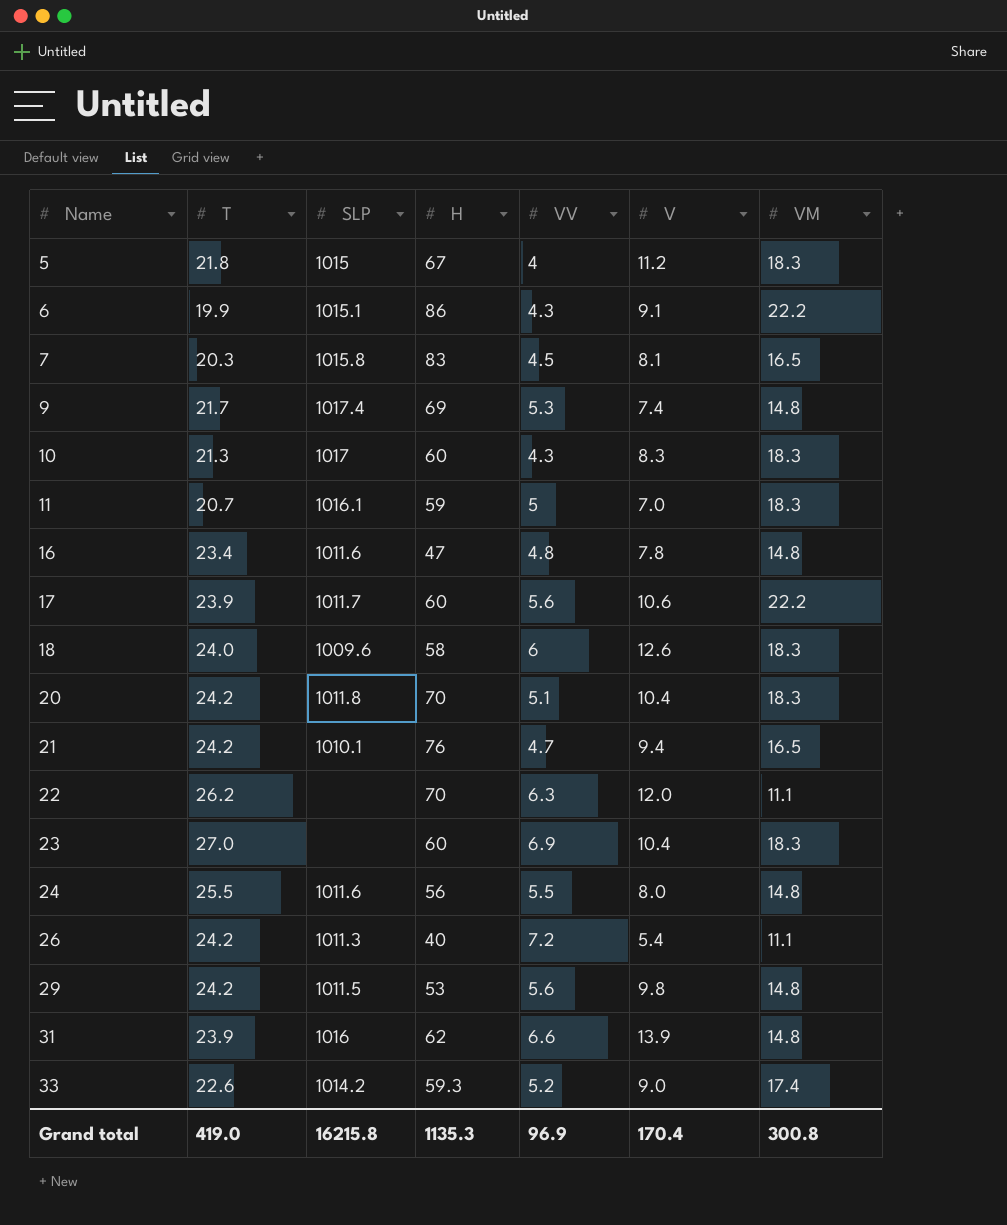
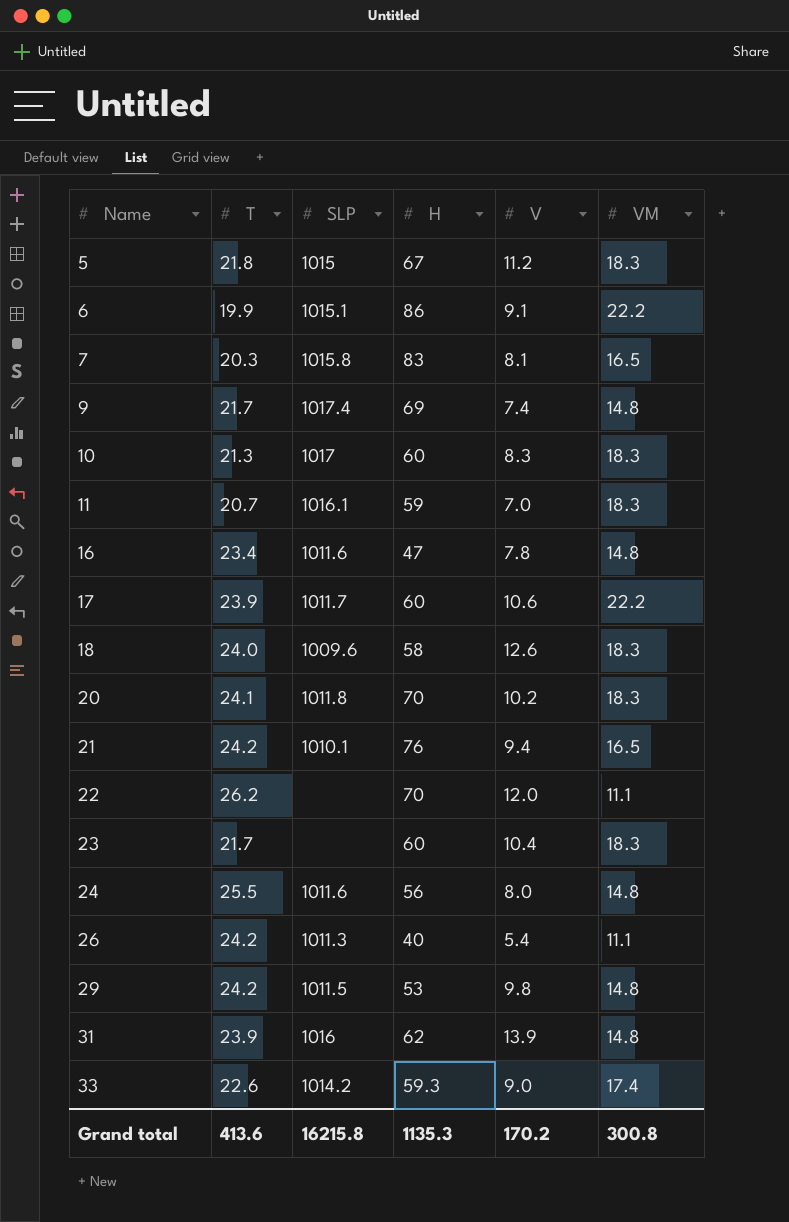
column VV | position: 5 -> none
20 | T: 24.2 -> 24.1
20 | V: 10.4 -> 10.2
23 | T: 27.0 -> 21.7
Grand total | T: 419.0 -> 413.6
Grand total | V: 170.4 -> 170.2

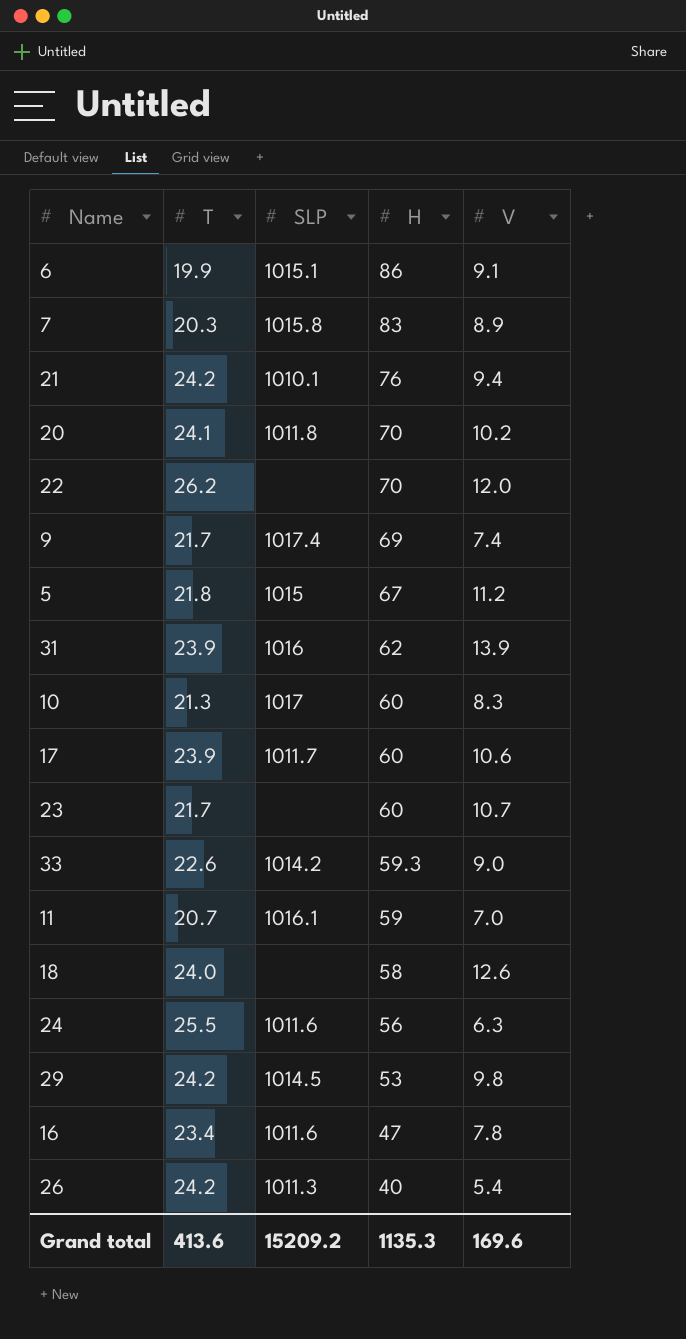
row order: Name ascending -> H descending
column VM | position: 6 -> none
7 | V: 8.1 -> 8.9
23 | V: 10.4 -> 10.7
18 | SLP: 1009.6 -> none
24 | V: 8.0 -> 6.3
29 | SLP: 1011.5 -> 1014.5
Grand total | SLP: 16215.8 -> 15209.2
Grand total | V: 170.2 -> 169.6

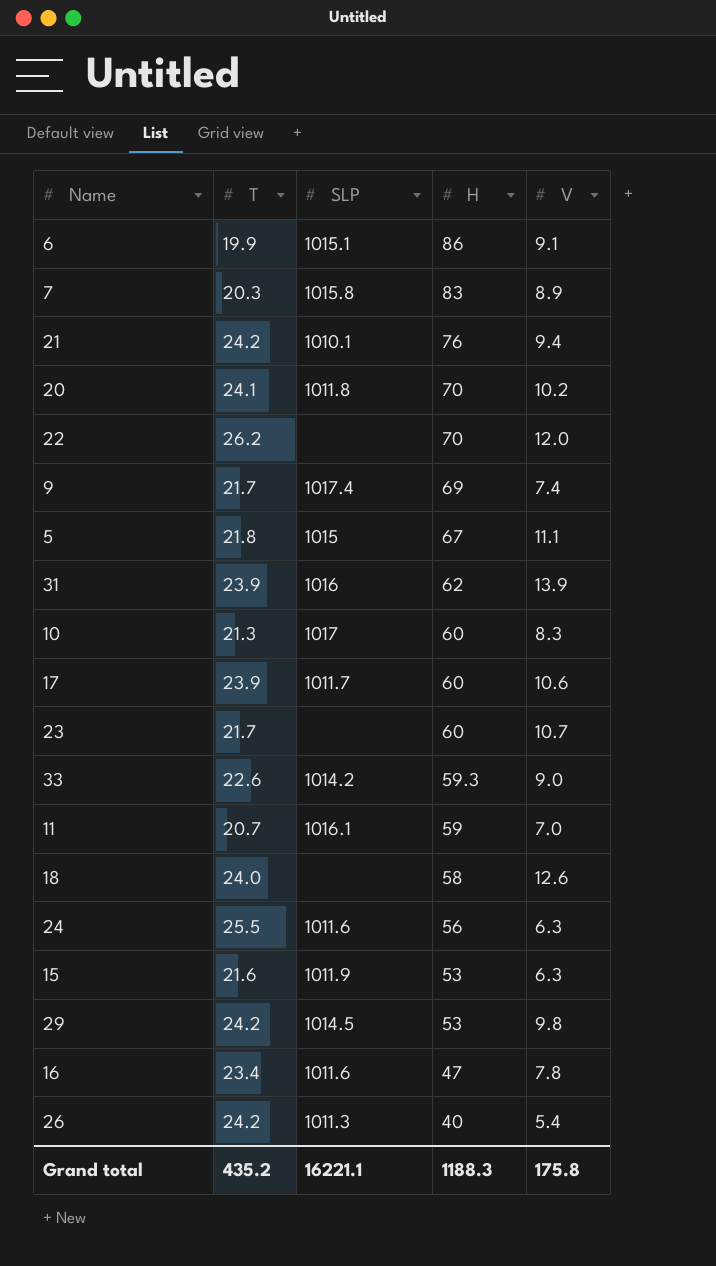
5 | V: 11.2 -> 11.1
row 15: none -> 21.6 | 1011.9 | 53 | 6.3
Grand total | T: 413.6 -> 435.2
Grand total | SLP: 15209.2 -> 16221.1
Grand total | H: 1135.3 -> 1188.3
Grand total | V: 169.6 -> 175.8

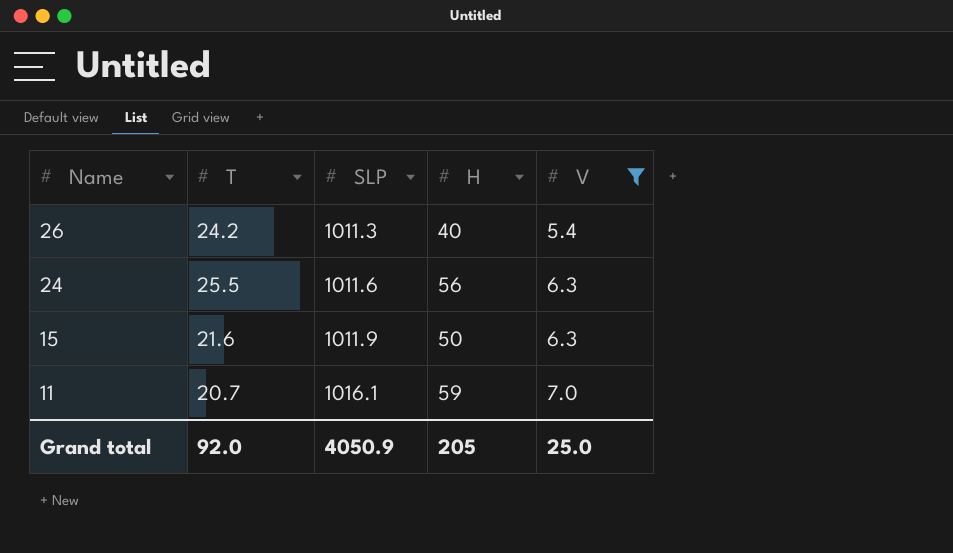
filter: none -> V <= 7.0
row order: H descending -> Name descending
15 | H: 53 -> 50
Grand total | T: 435.2 -> 92.0
Grand total | SLP: 16221.1 -> 4050.9
Grand total | H: 1188.3 -> 205
Grand total | V: 175.8 -> 25.0

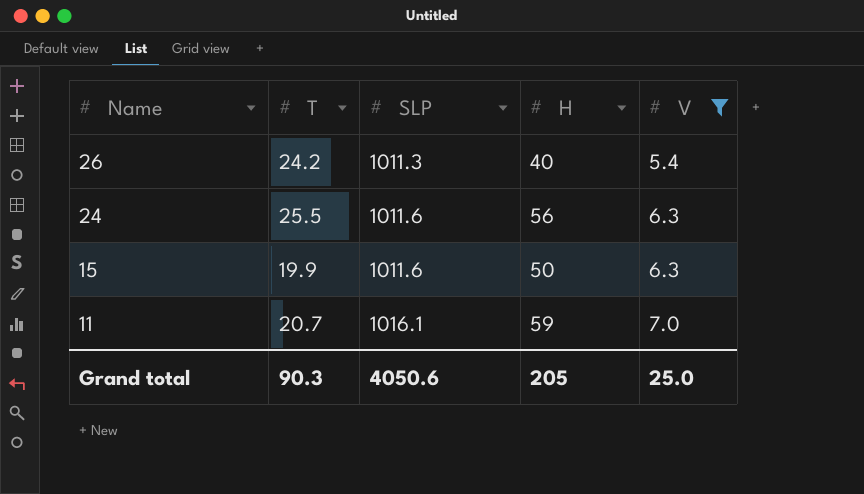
15 | T: 21.6 -> 19.9
15 | SLP: 1011.9 -> 1011.6
Grand total | T: 92.0 -> 90.3
Grand total | SLP: 4050.9 -> 4050.6

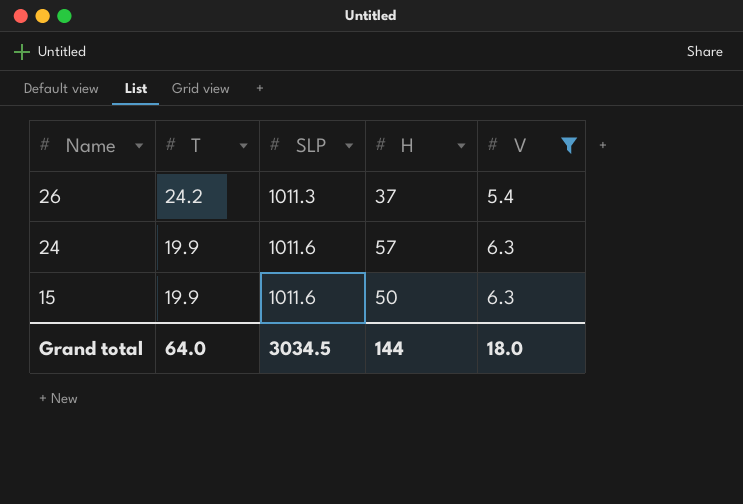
row 11: 20.7 | 1016.1 | 59 | 7.0 -> none
26 | H: 40 -> 37
24 | T: 25.5 -> 19.9
24 | H: 56 -> 57
Grand total | T: 90.3 -> 64.0
Grand total | SLP: 4050.6 -> 3034.5
Grand total | H: 205 -> 144
Grand total | V: 25.0 -> 18.0

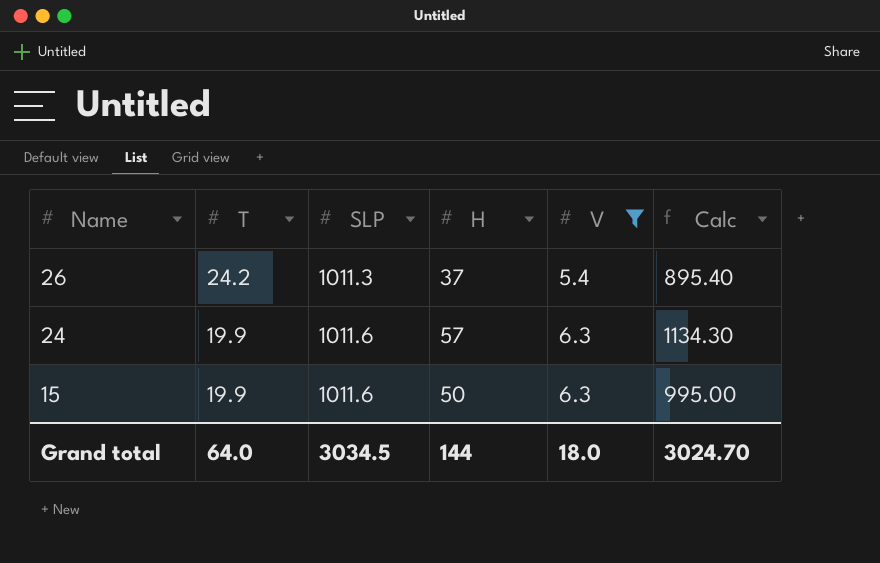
column Calc | formula: none -> [T] * [H]

